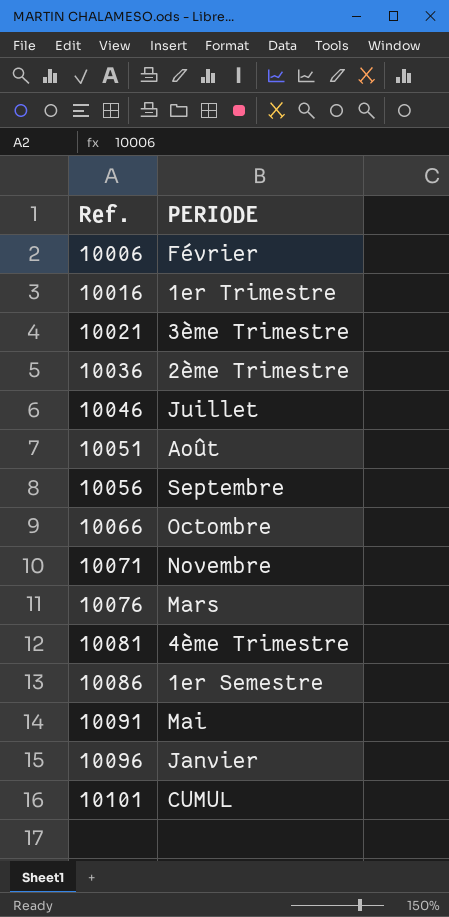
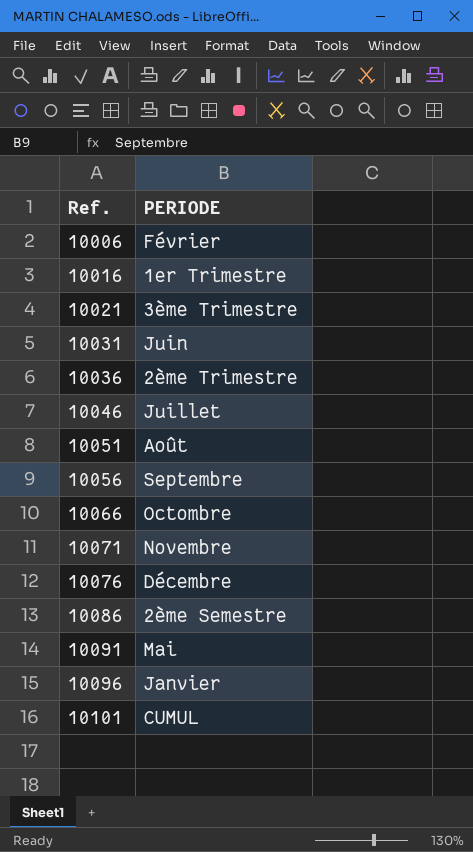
row 10081: 4ème Trimestre -> none
row 10031: none -> Juin
10076 | PERIODE: Mars -> Décembre
10086 | PERIODE: 1er Semestre -> 2ème Semestre

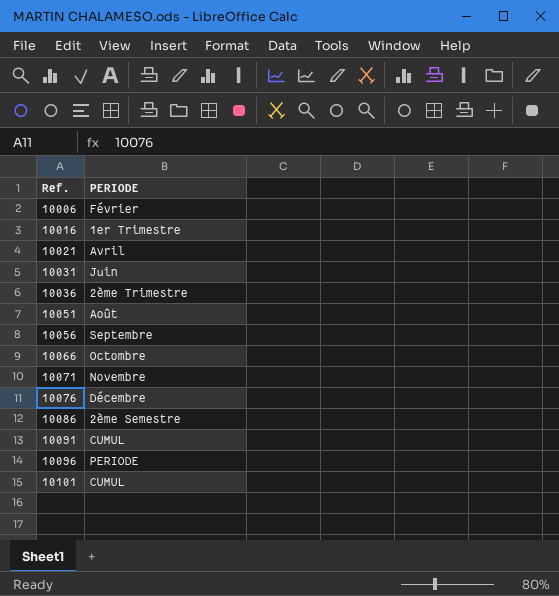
row 10046: Juillet -> none
10021 | PERIODE: 3ème Trimestre -> Avril
10091 | PERIODE: Mai -> CUMUL
10096 | PERIODE: Janvier -> PERIODE

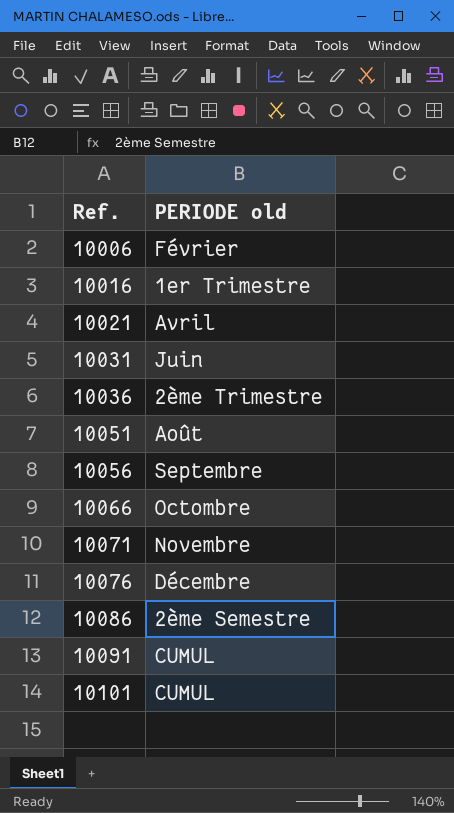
column name: PERIODE -> PERIODE old
row 10096: PERIODE -> none

